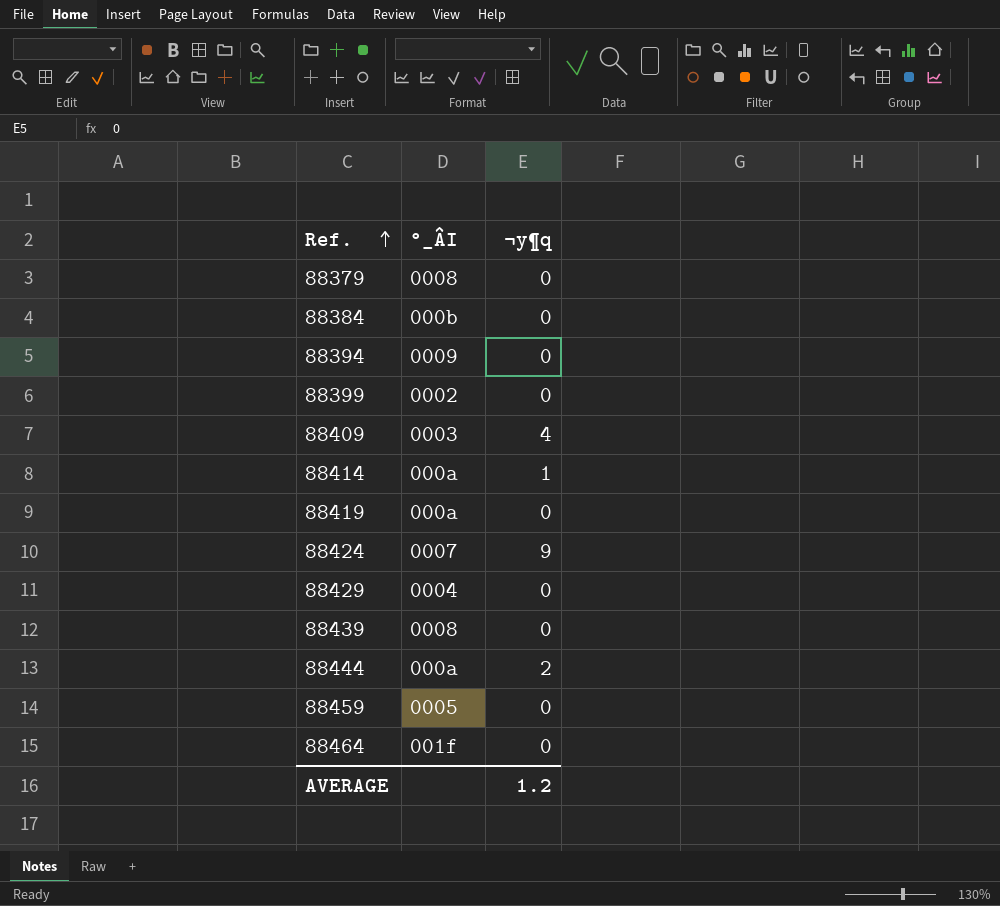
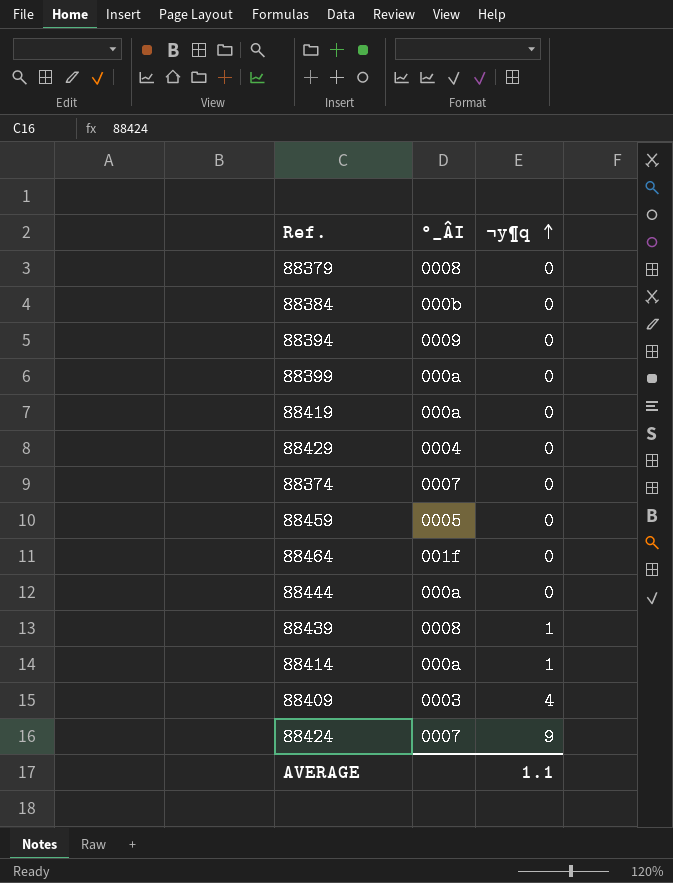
row order: Ref. ascending -> ¬y¶q ascending
88399 | °_ÂI: 0002 -> 000a
row 88374: none -> 0007 | 0
88444 | ¬y¶q: 2 -> 0
88439 | ¬y¶q: 0 -> 1
AVERAGE | ¬y¶q: 1.2 -> 1.1

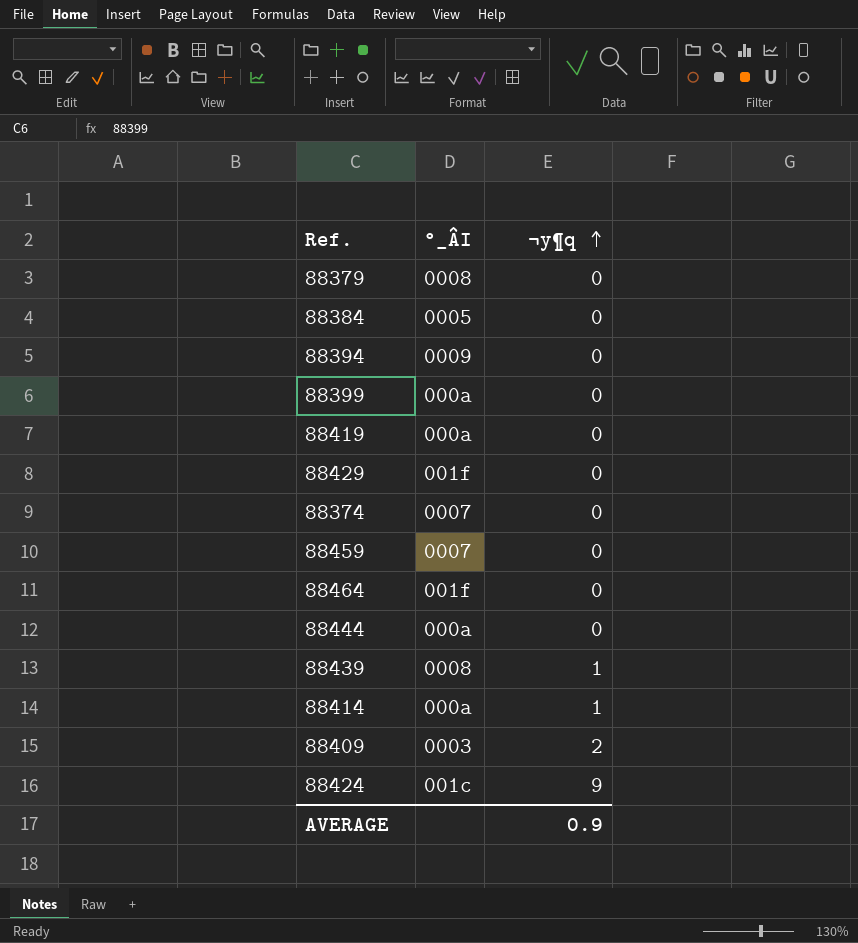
88384 | °_ÂI: 000b -> 0005
88429 | °_ÂI: 0004 -> 001f
88459 | °_ÂI: 0005 -> 0007
88409 | ¬y¶q: 4 -> 2
88424 | °_ÂI: 0007 -> 001c
AVERAGE | ¬y¶q: 1.1 -> 0.9

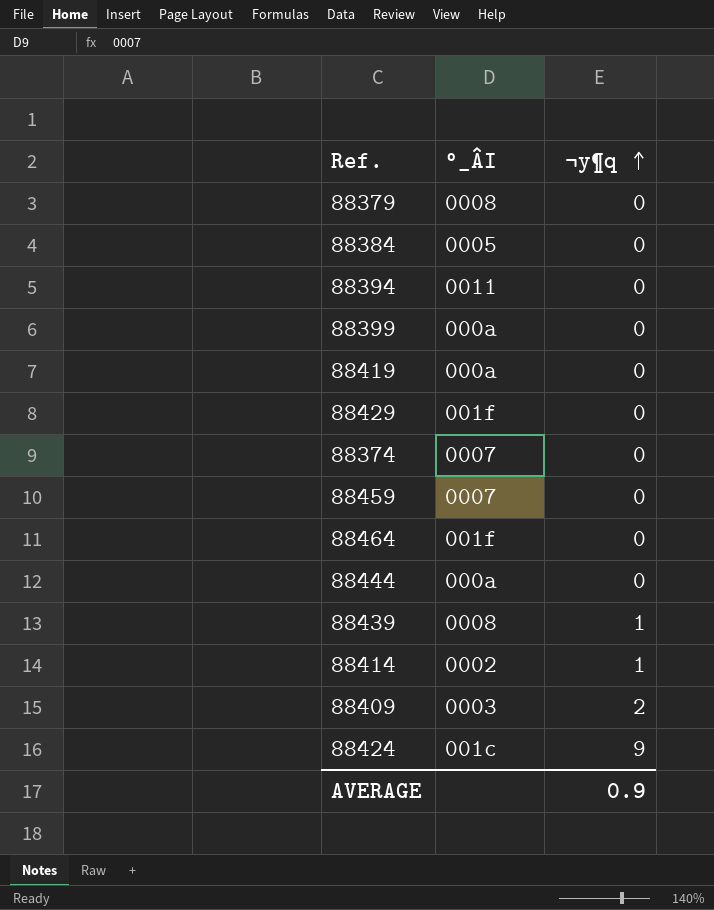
88394 | °_ÂI: 0009 -> 0011
88414 | °_ÂI: 000a -> 0002

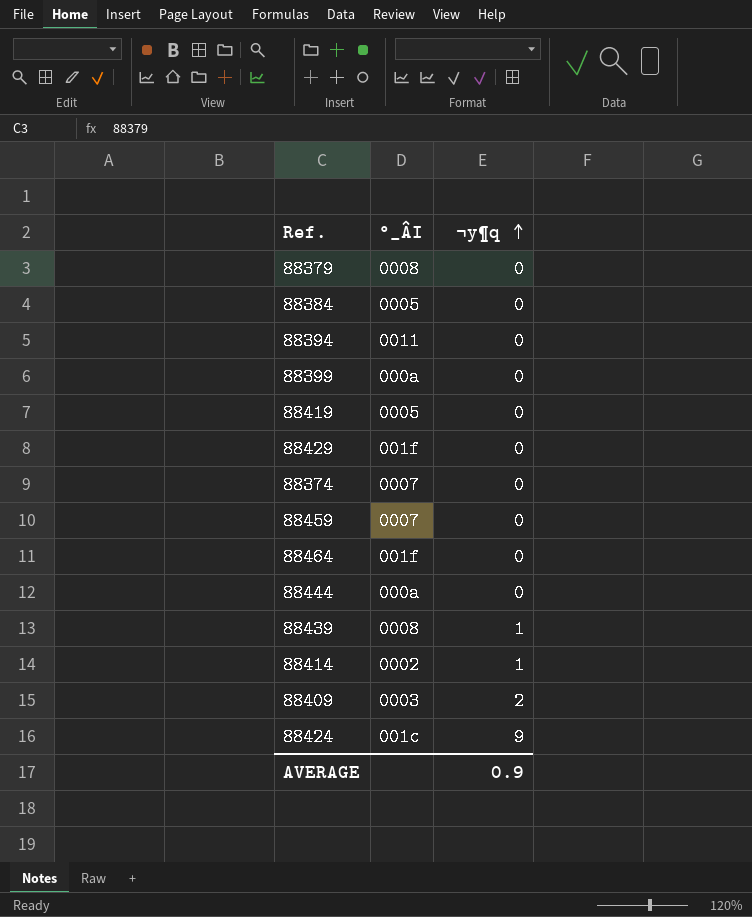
88419 | °_ÂI: 000a -> 0005

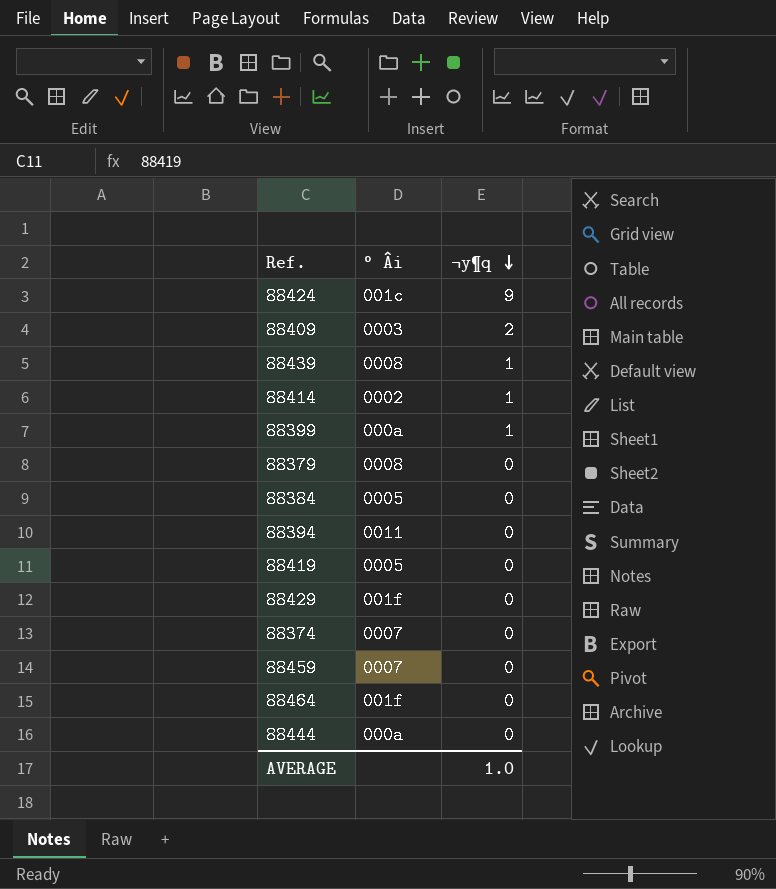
row order: ¬y¶q ascending -> ¬y¶q descending
column name: °_ÂI -> ° Âi
88399 | ¬y¶q: 0 -> 1
AVERAGE | ¬y¶q: 0.9 -> 1.0

